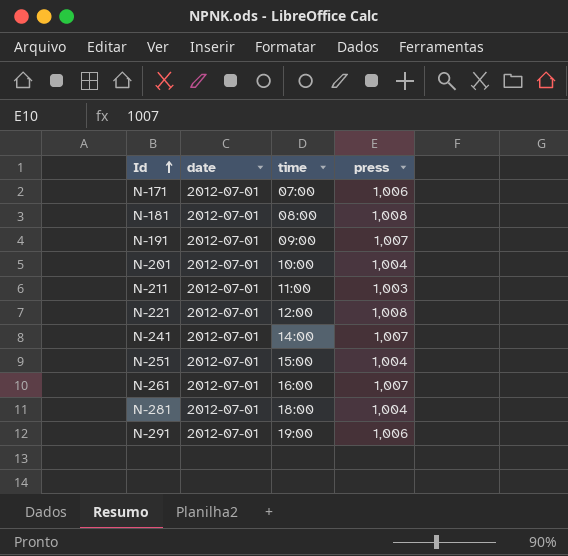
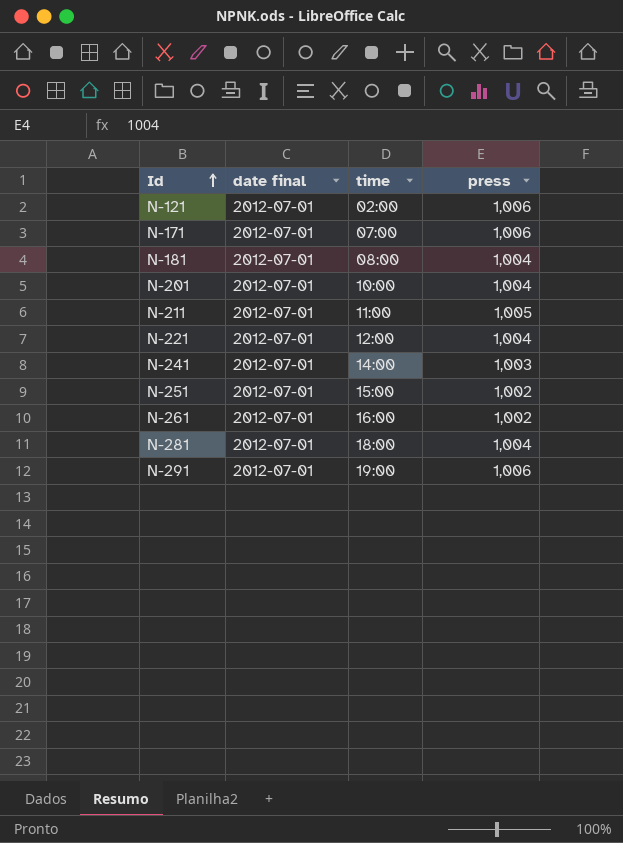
column name: date -> date final
row N-191: 2012-07-01 | 09:00 | 1,007 -> none
row N-121: none -> 2012-07-01 | 02:00 | 1,006
N-181 | press: 1,008 -> 1,004
N-211 | press: 1,003 -> 1,005
N-221 | press: 1,008 -> 1,004
N-241 | press: 1,007 -> 1,003
N-251 | press: 1,004 -> 1,002
N-261 | press: 1,007 -> 1,002

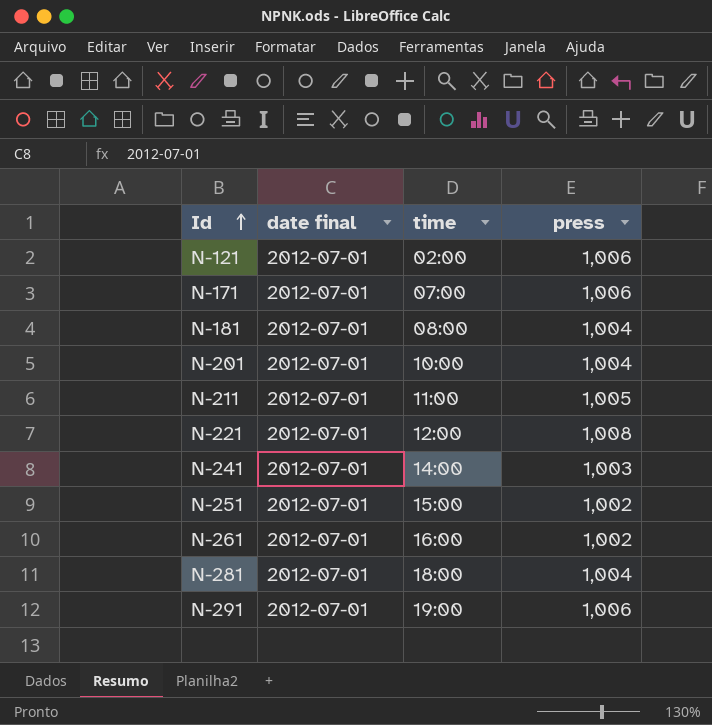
N-221 | press: 1,004 -> 1,008

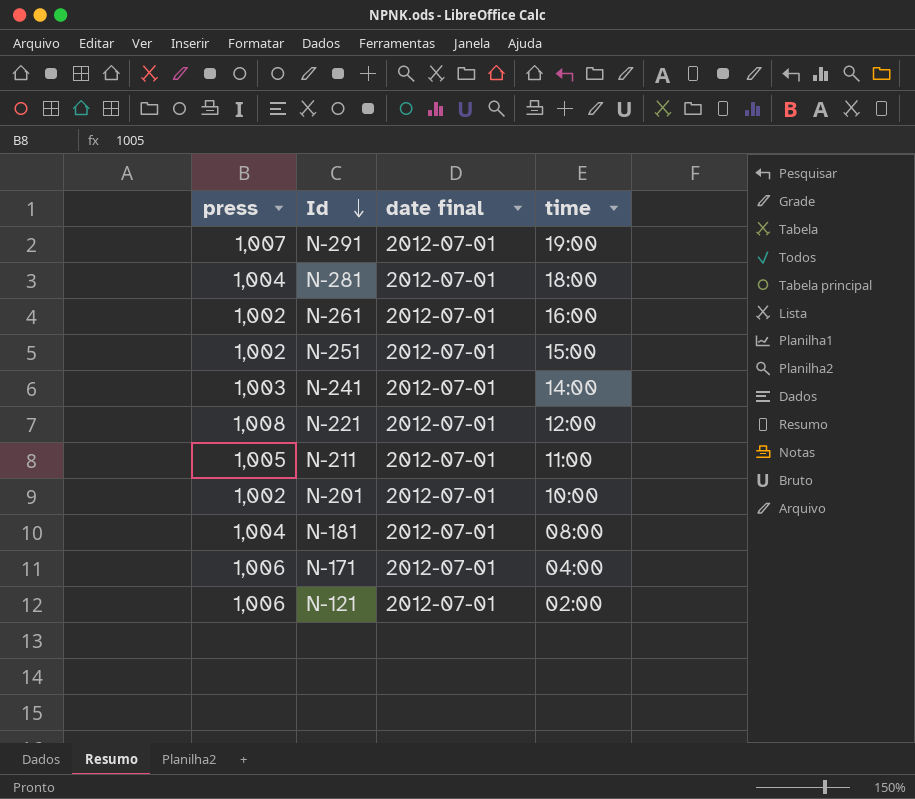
row order: Id ascending -> Id descending
column press | position: 4 -> 1
N-291 | press: 1,006 -> 1,007
N-201 | press: 1,004 -> 1,002
N-171 | time: 07:00 -> 04:00

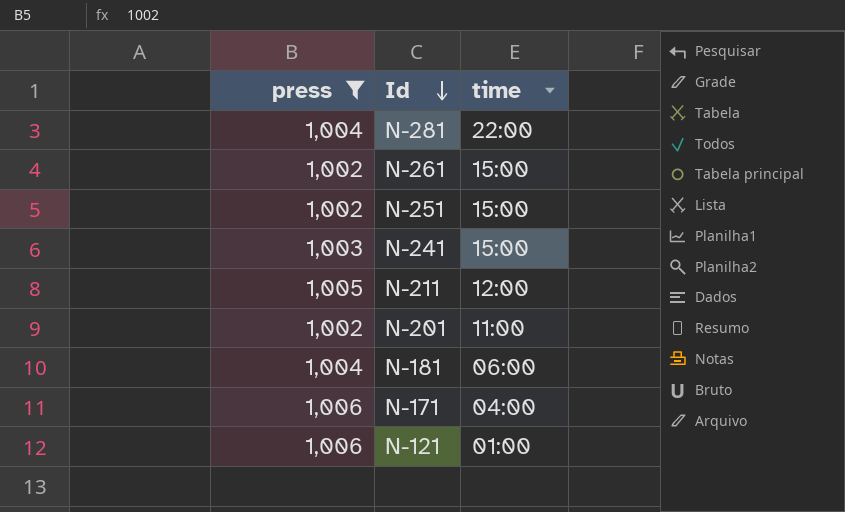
filter: none -> press <= 1,006
column date final | position: 3 -> none
N-281 | time: 18:00 -> 22:00
N-261 | time: 16:00 -> 15:00
N-241 | time: 14:00 -> 15:00
N-211 | time: 11:00 -> 12:00
N-201 | time: 10:00 -> 11:00
N-181 | time: 08:00 -> 06:00
N-121 | time: 02:00 -> 01:00

